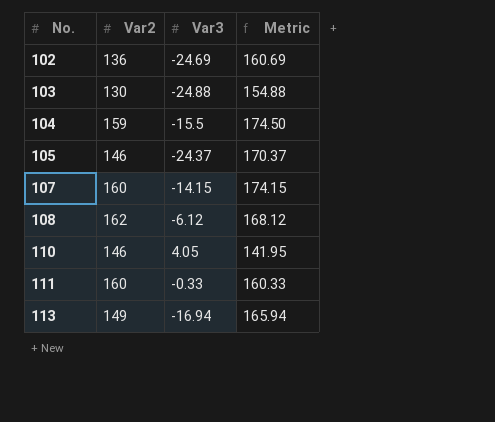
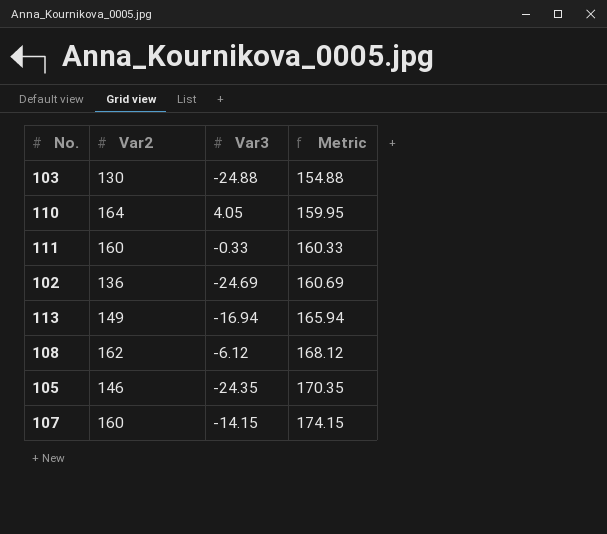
row order: No. ascending -> Metric ascending
row 104: 159 | -15.5 | 174.50 -> none
110 | Var2: 146 -> 164
110 | Metric: 141.95 -> 159.95
105 | Var3: -24.37 -> -24.35
105 | Metric: 170.37 -> 170.35

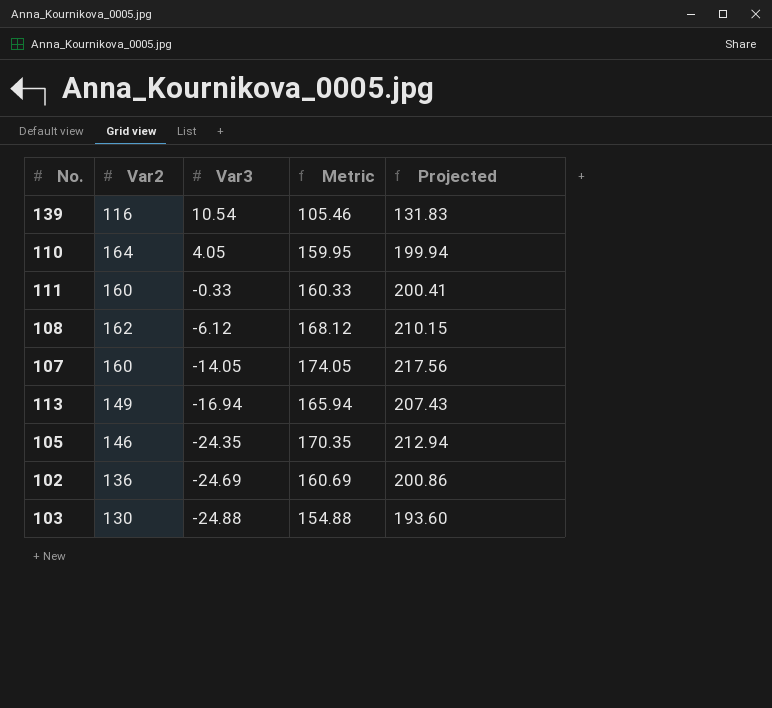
row order: Metric ascending -> Var3 descending
column Projected | formula: none -> [Metric] * 1.25
row 139: none -> 116 | 10.54 | 105.46 | 131.83
107 | Var3: -14.15 -> -14.05
107 | Metric: 174.15 -> 174.05

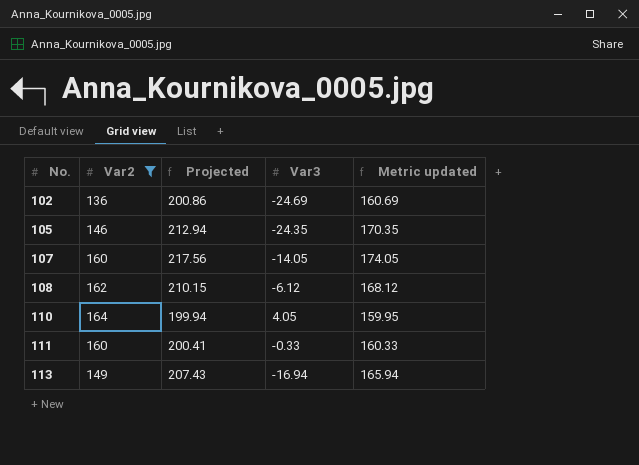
filter: none -> Var2 >= 136
row order: Var3 descending -> No. ascending
column Projected | position: 5 -> 3
column name: Metric -> Metric updated

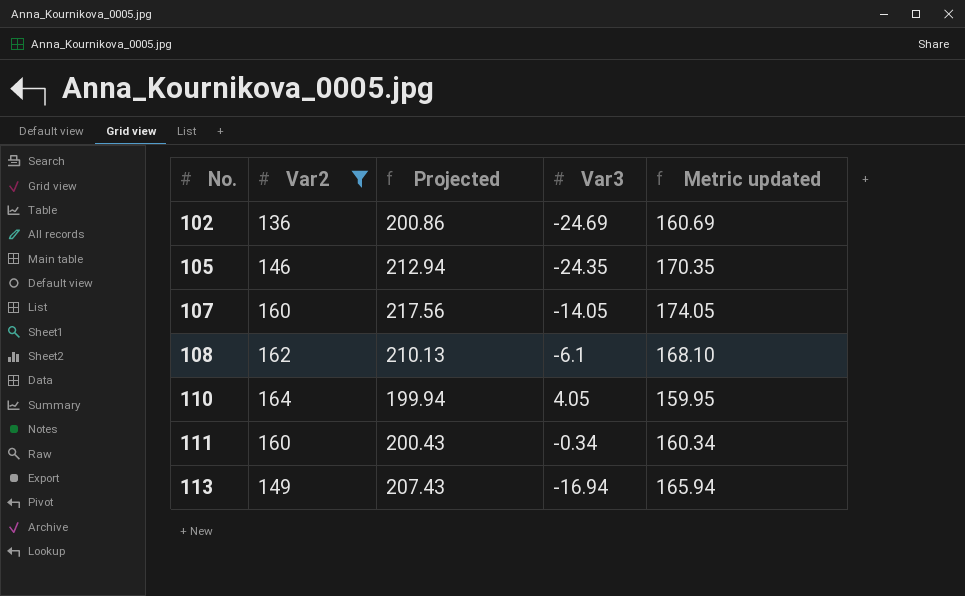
108 | Projected: 210.15 -> 210.13
108 | Var3: -6.12 -> -6.1
108 | Metric updated: 168.12 -> 168.10
111 | Projected: 200.41 -> 200.43
111 | Var3: -0.33 -> -0.34
111 | Metric updated: 160.33 -> 160.34

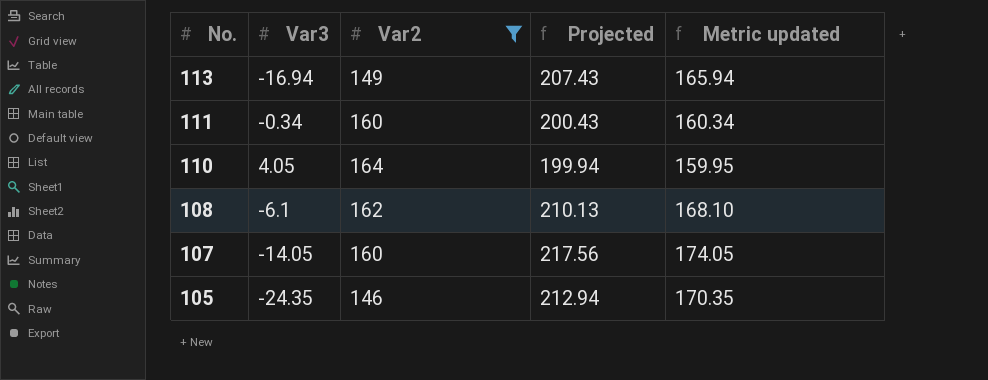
row order: No. ascending -> No. descending
column Var3 | position: 4 -> 2
row 102: 136 | 200.86 | -24.69 | 160.69 -> none

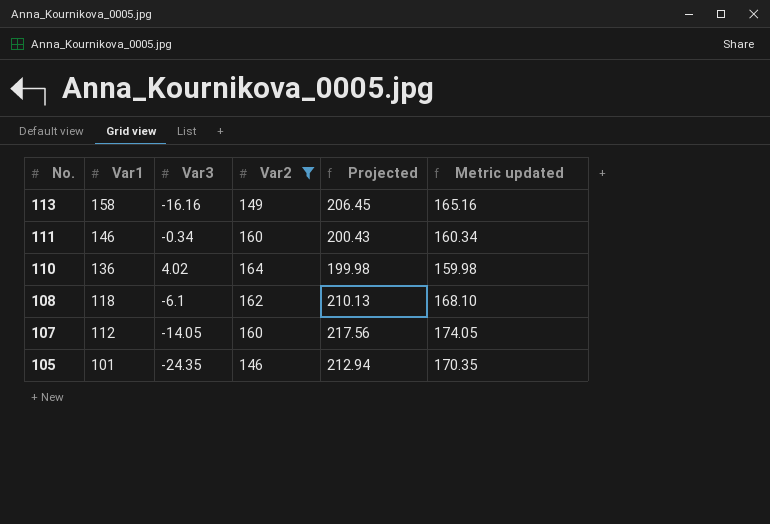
column Var1 | position: none -> 2
113 | Var3: -16.94 -> -16.16
113 | Projected: 207.43 -> 206.45
113 | Metric updated: 165.94 -> 165.16
110 | Var3: 4.05 -> 4.02
110 | Projected: 199.94 -> 199.98
110 | Metric updated: 159.95 -> 159.98

